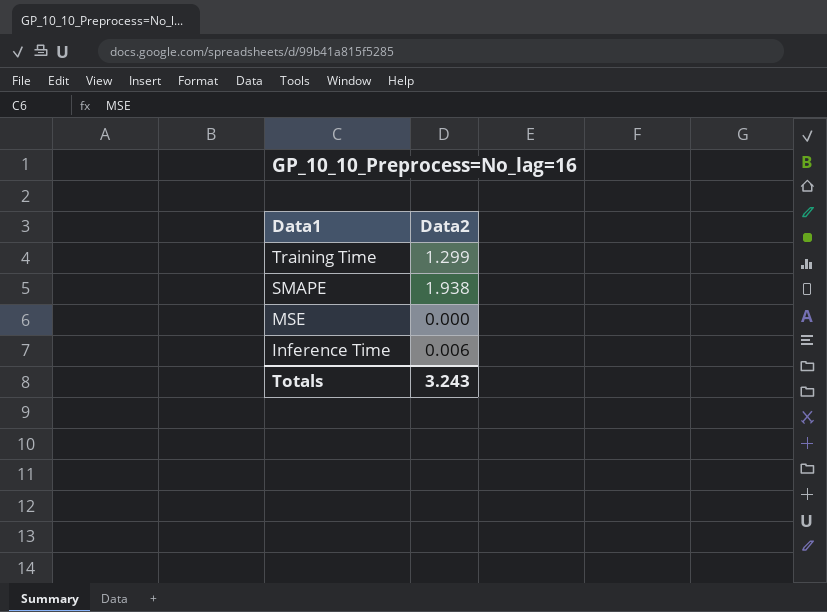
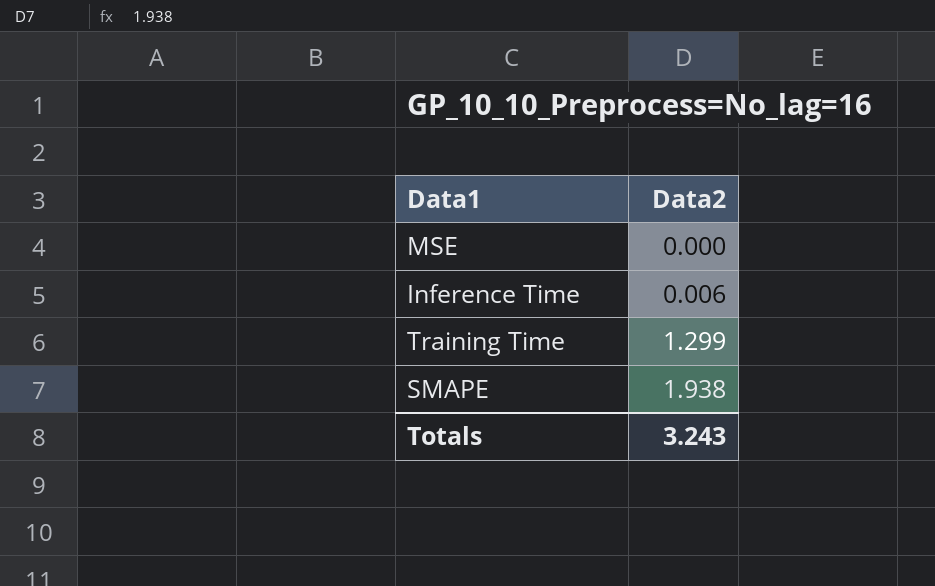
row order: Data1 descending -> Data2 ascending

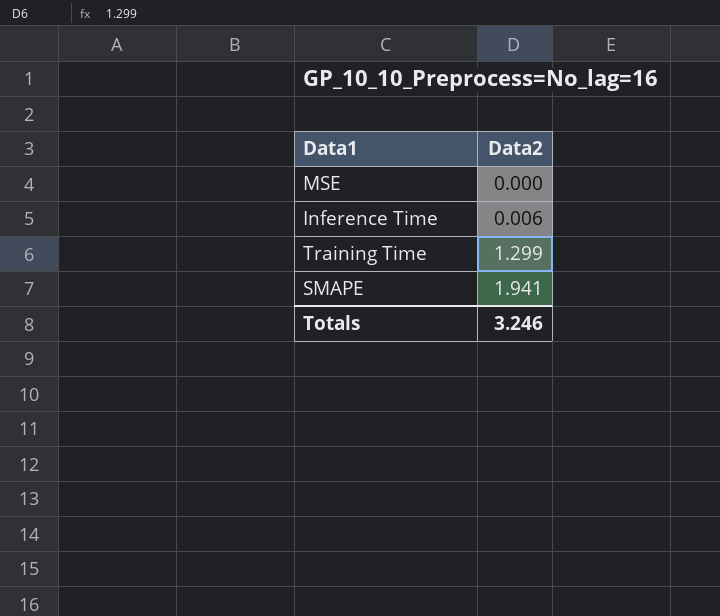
SMAPE | Data2: 1.938 -> 1.941
Totals | Data2: 3.243 -> 3.246

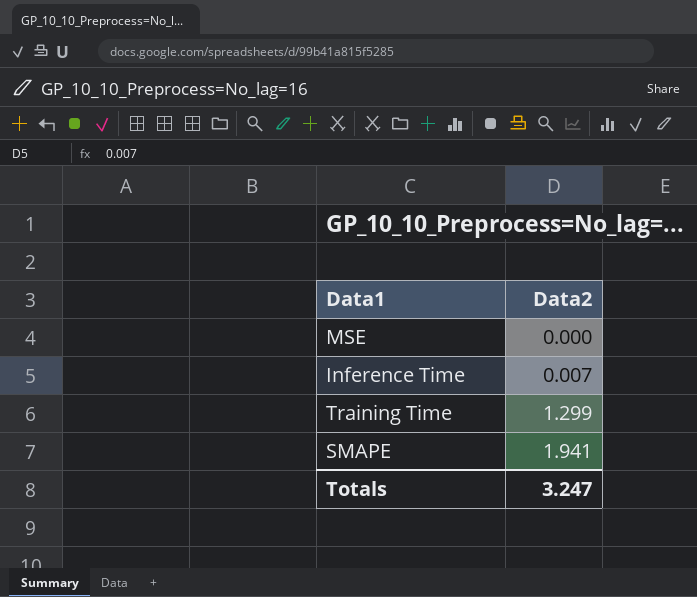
Inference Time | Data2: 0.006 -> 0.007
Totals | Data2: 3.246 -> 3.247

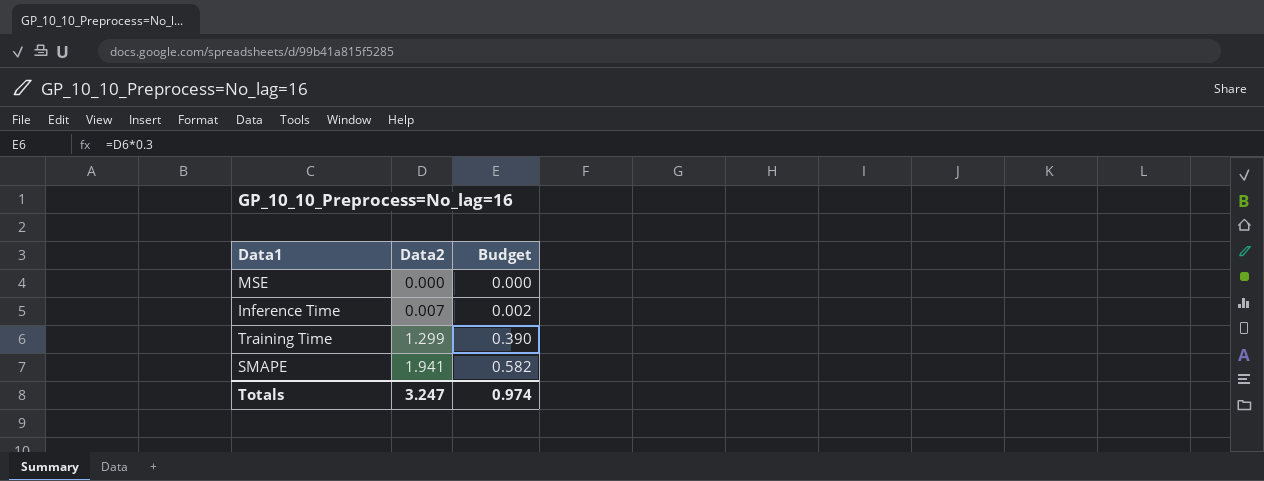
column Budget | formula: none -> [Data2] * 0.3

